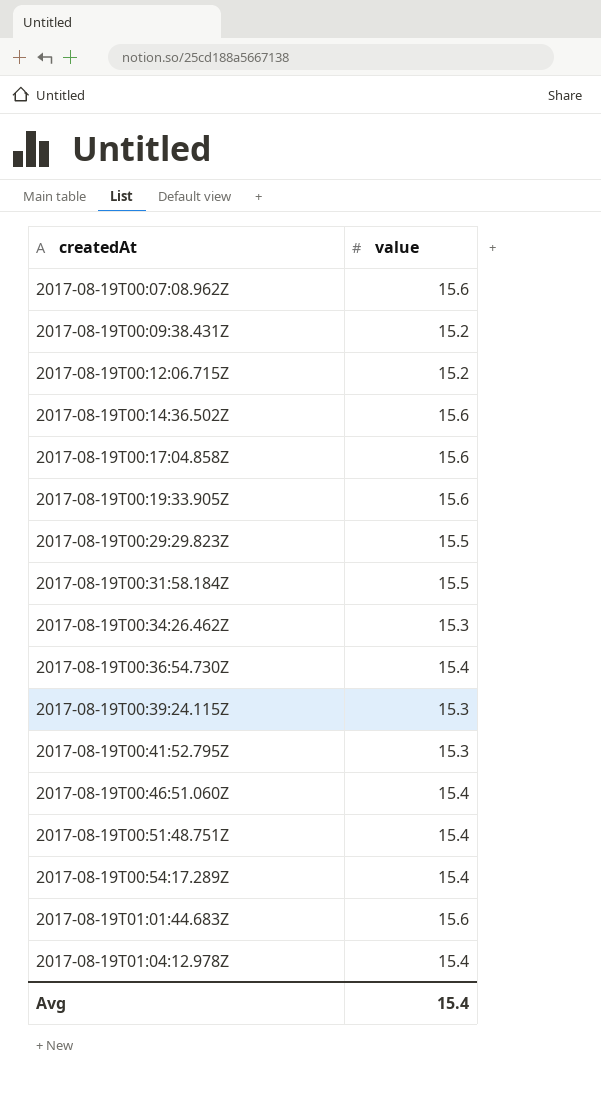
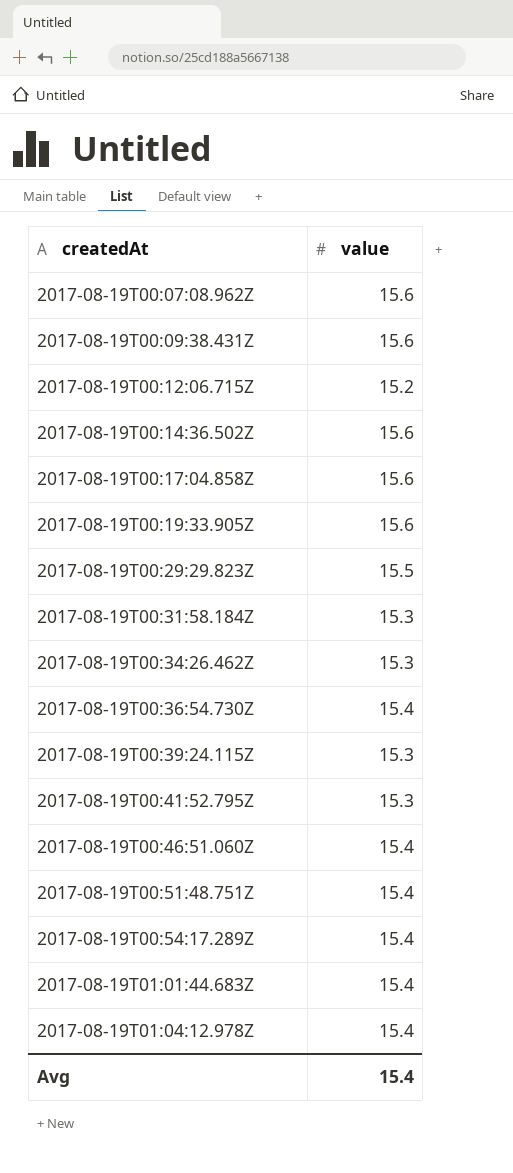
2017-08-19T00:09:38.431Z | value: 15.2 -> 15.6
2017-08-19T00:31:58.184Z | value: 15.5 -> 15.3
2017-08-19T01:01:44.683Z | value: 15.6 -> 15.4

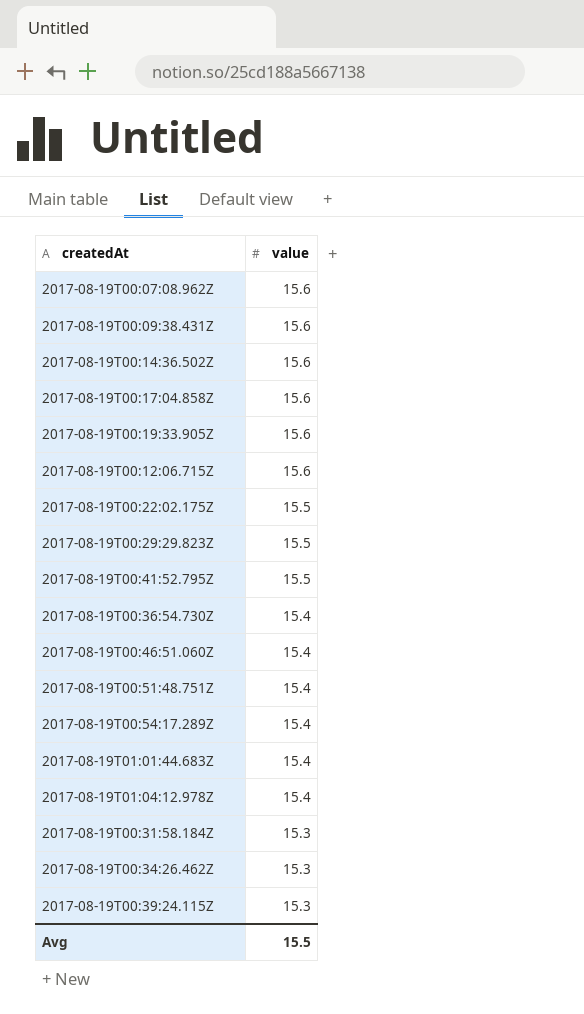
row order: createdAt ascending -> value descending
2017-08-19T00:12:06.715Z | value: 15.2 -> 15.6
row 2017-08-19T00:22:02.175Z: none -> 15.5
2017-08-19T00:41:52.795Z | value: 15.3 -> 15.5
Avg | value: 15.4 -> 15.5

